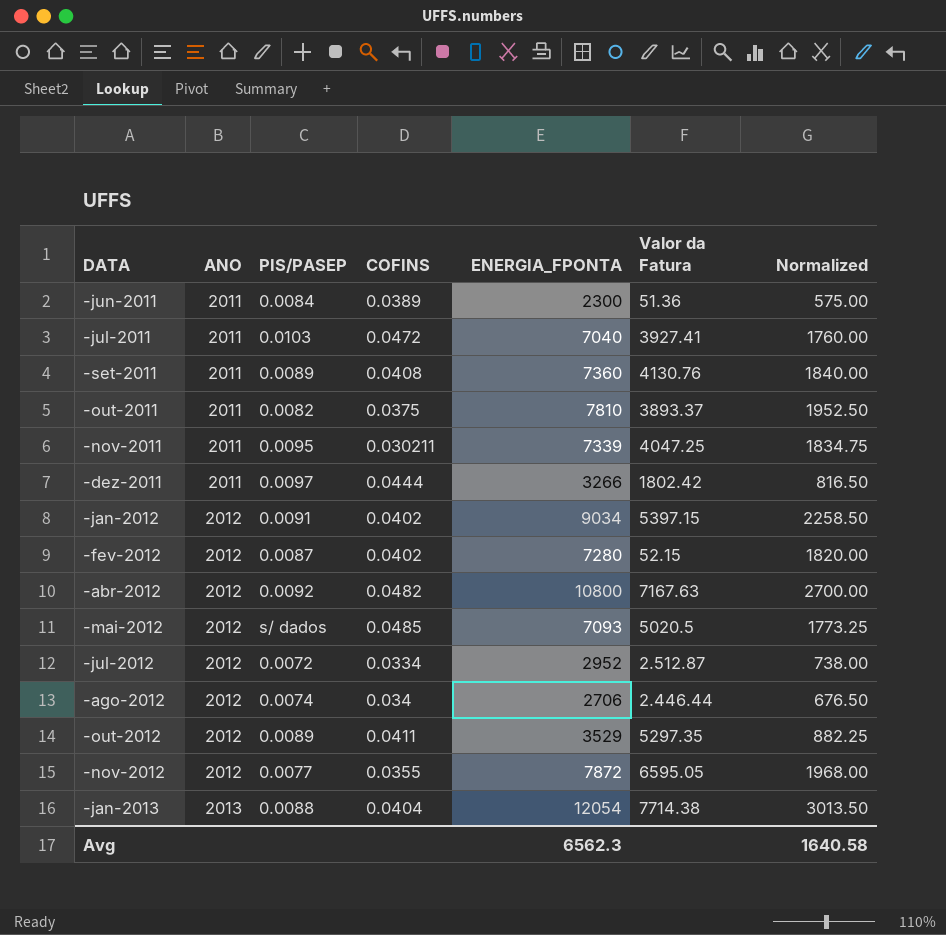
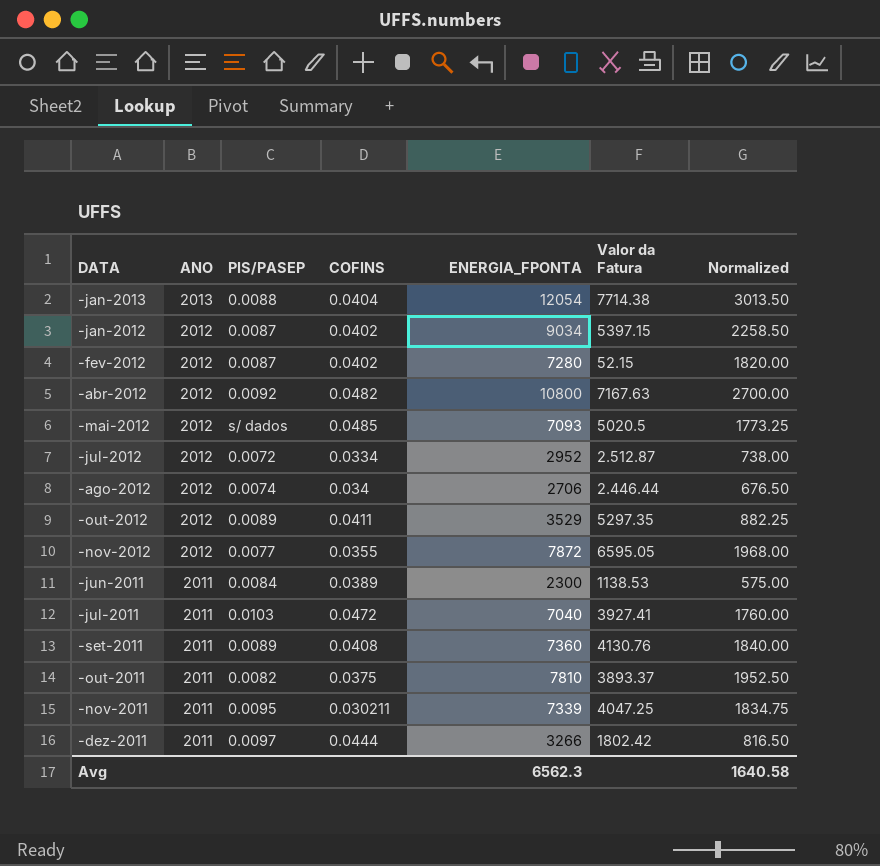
row order: DATA ascending -> ANO descending
-jan-2012 | PIS/PASEP: 0.0091 -> 0.0087
-jun-2011 | Valor da Fatura: 51.36 -> 1138.53

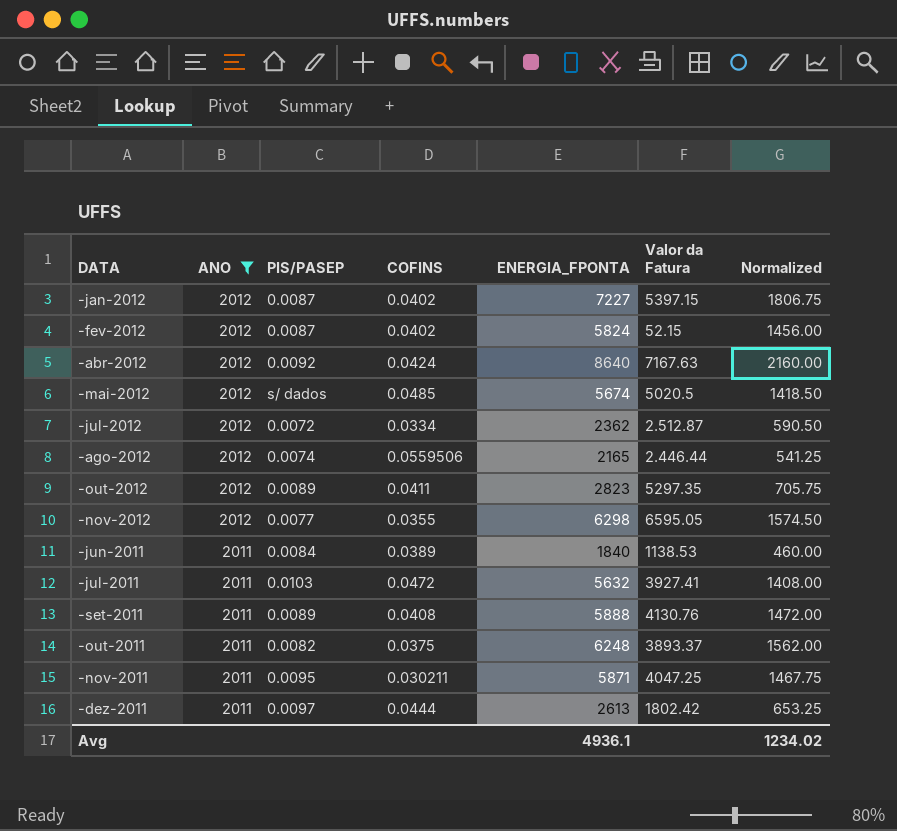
filter: none -> ANO != 2013
-jan-2012 | ENERGIA_FPONTA: 9034 -> 7227
-jan-2012 | Normalized: 2258.50 -> 1806.75
-fev-2012 | ENERGIA_FPONTA: 7280 -> 5824
-fev-2012 | Normalized: 1820.00 -> 1456.00
-abr-2012 | COFINS: 0.0482 -> 0.0424
-abr-2012 | ENERGIA_FPONTA: 10800 -> 8640
-abr-2012 | Normalized: 2700.00 -> 2160.00
-mai-2012 | ENERGIA_FPONTA: 7093 -> 5674
-mai-2012 | Normalized: 1773.25 -> 1418.50
-jul-2012 | ENERGIA_FPONTA: 2952 -> 2362
-jul-2012 | Normalized: 738.00 -> 590.50
-ago-2012 | COFINS: 0.034 -> 0.0559506
-ago-2012 | ENERGIA_FPONTA: 2706 -> 2165
-ago-2012 | Normalized: 676.50 -> 541.25
-out-2012 | ENERGIA_FPONTA: 3529 -> 2823
-out-2012 | Normalized: 882.25 -> 705.75
-nov-2012 | ENERGIA_FPONTA: 7872 -> 6298
-nov-2012 | Normalized: 1968.00 -> 1574.50
-jun-2011 | ENERGIA_FPONTA: 2300 -> 1840
-jun-2011 | Normalized: 575.00 -> 460.00
-jul-2011 | ENERGIA_FPONTA: 7040 -> 5632
-jul-2011 | Normalized: 1760.00 -> 1408.00
-set-2011 | ENERGIA_FPONTA: 7360 -> 5888
-set-2011 | Normalized: 1840.00 -> 1472.00
-out-2011 | ENERGIA_FPONTA: 7810 -> 6248
-out-2011 | Normalized: 1952.50 -> 1562.00
-nov-2011 | ENERGIA_FPONTA: 7339 -> 5871
-nov-2011 | Normalized: 1834.75 -> 1467.75
-dez-2011 | ENERGIA_FPONTA: 3266 -> 2613
-dez-2011 | Normalized: 816.50 -> 653.25
Avg | ENERGIA_FPONTA: 6562.3 -> 4936.1
Avg | Normalized: 1640.58 -> 1234.02

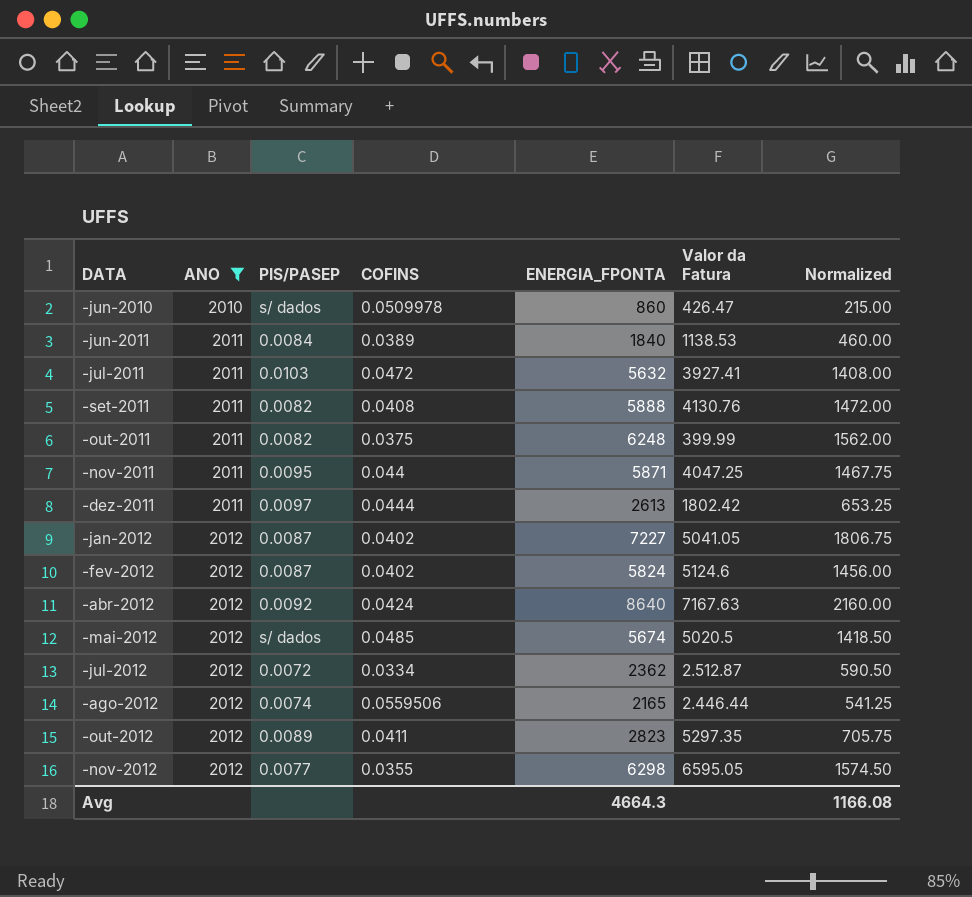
row order: ANO descending -> DATA ascending
row -jun-2010: none -> 2010 | s/ dados | 0.0509978 | 860 | 426.47 | 215.00
-set-2011 | PIS/PASEP: 0.0089 -> 0.0082
-out-2011 | Valor da Fatura: 3893.37 -> 399.99
-nov-2011 | COFINS: 0.030211 -> 0.044
-jan-2012 | Valor da Fatura: 5397.15 -> 5041.05
-fev-2012 | Valor da Fatura: 52.15 -> 5124.6
Avg | ENERGIA_FPONTA: 4936.1 -> 4664.3
Avg | Normalized: 1234.02 -> 1166.08

